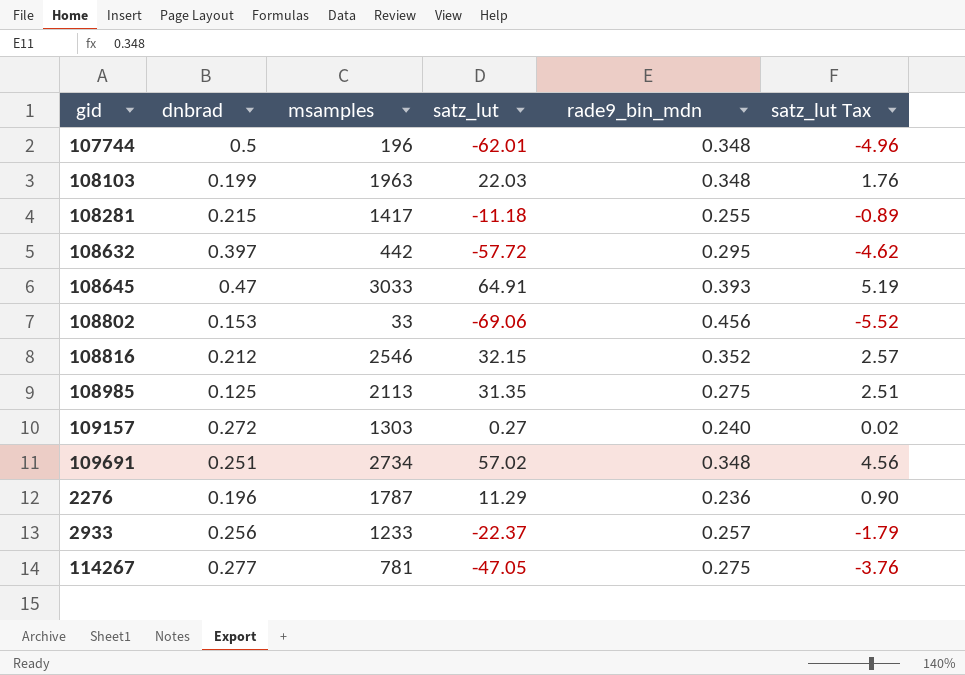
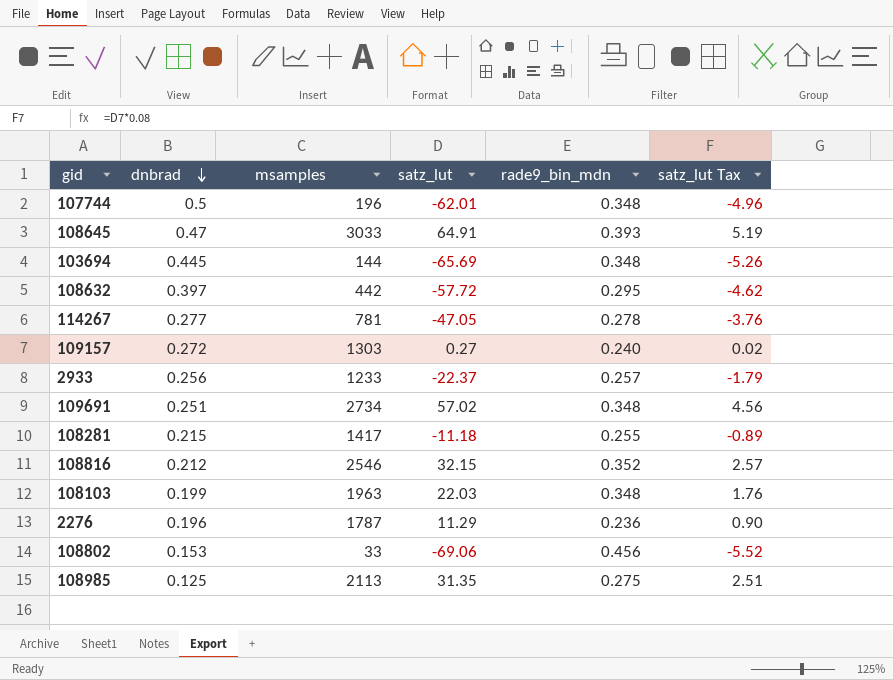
row order: none -> dnbrad descending
row 103694: none -> 0.445 | 144 | -65.69 | 0.348 | -5.26
114267 | rade9_bin_mdn: 0.275 -> 0.278

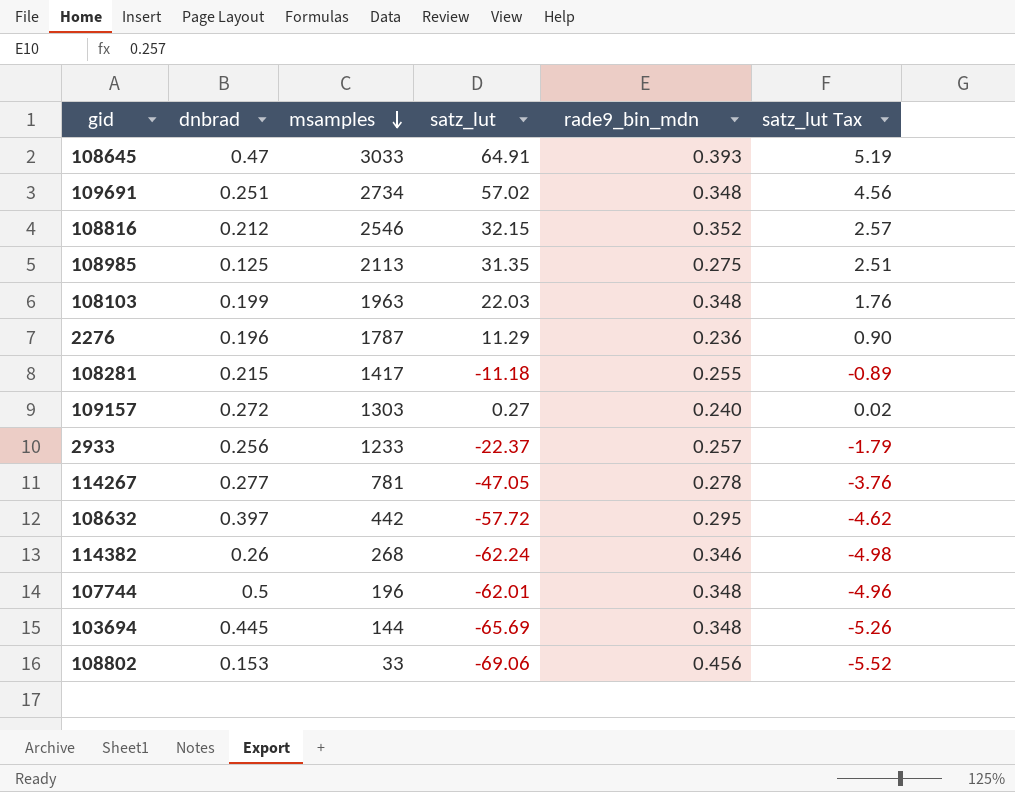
row order: dnbrad descending -> msamples descending
row 114382: none -> 0.26 | 268 | -62.24 | 0.346 | -4.98

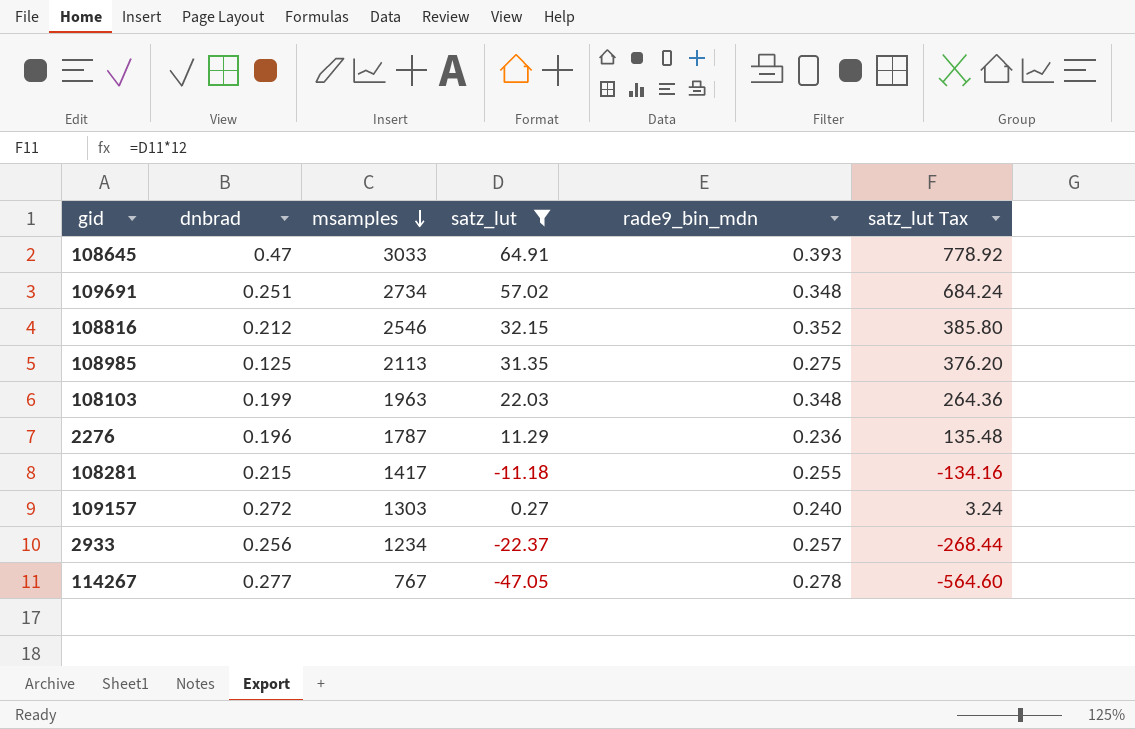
filter: none -> satz_lut >= -47.05
column satz_lut Tax | formula: [satz_lut] * 0.08 -> [satz_lut] * 12
2933 | msamples: 1233 -> 1234
114267 | msamples: 781 -> 767

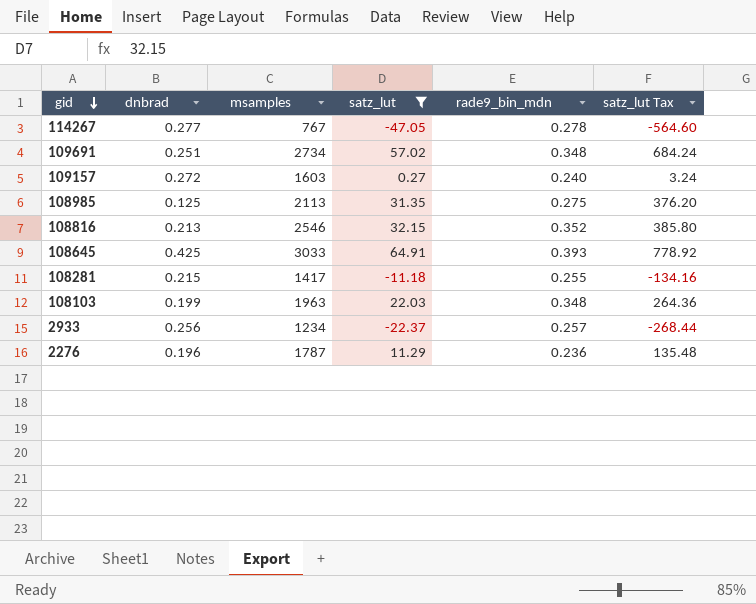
row order: msamples descending -> gid descending
109157 | msamples: 1303 -> 1603
108816 | dnbrad: 0.212 -> 0.213
108645 | dnbrad: 0.47 -> 0.425

